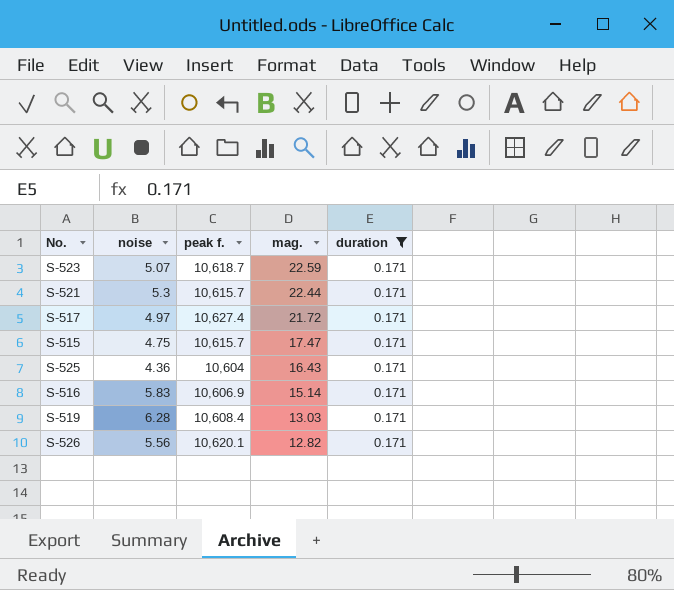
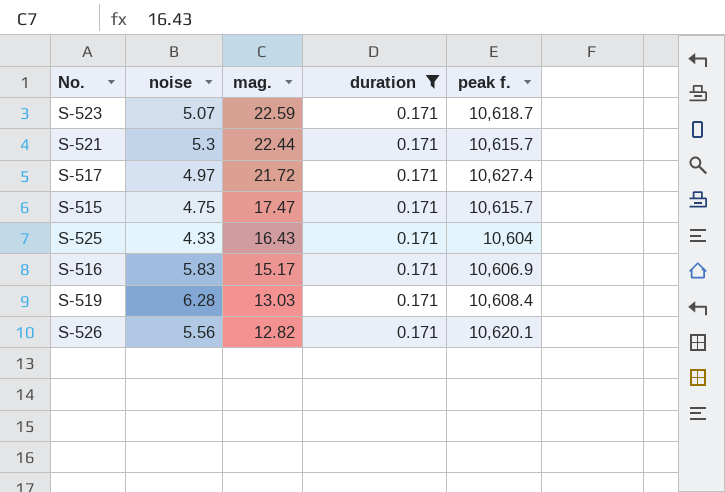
column peak f. | position: 3 -> 5
S-525 | noise: 4.36 -> 4.33
S-516 | mag.: 15.14 -> 15.17

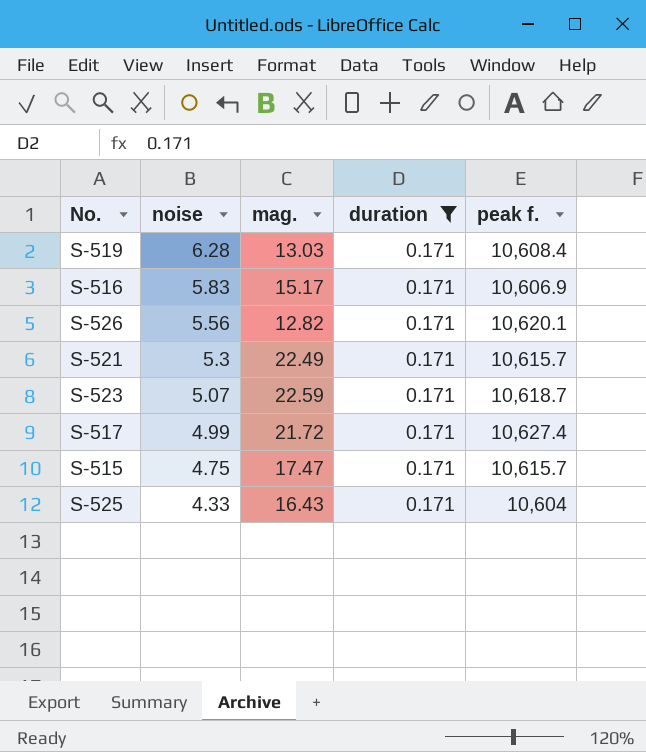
row order: mag. descending -> noise descending
S-521 | mag.: 22.44 -> 22.49
S-517 | noise: 4.97 -> 4.99

